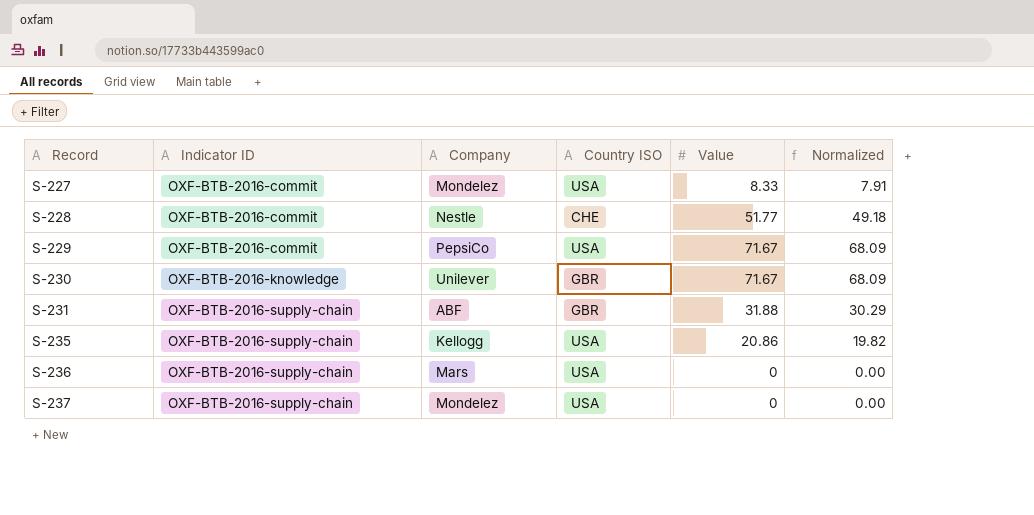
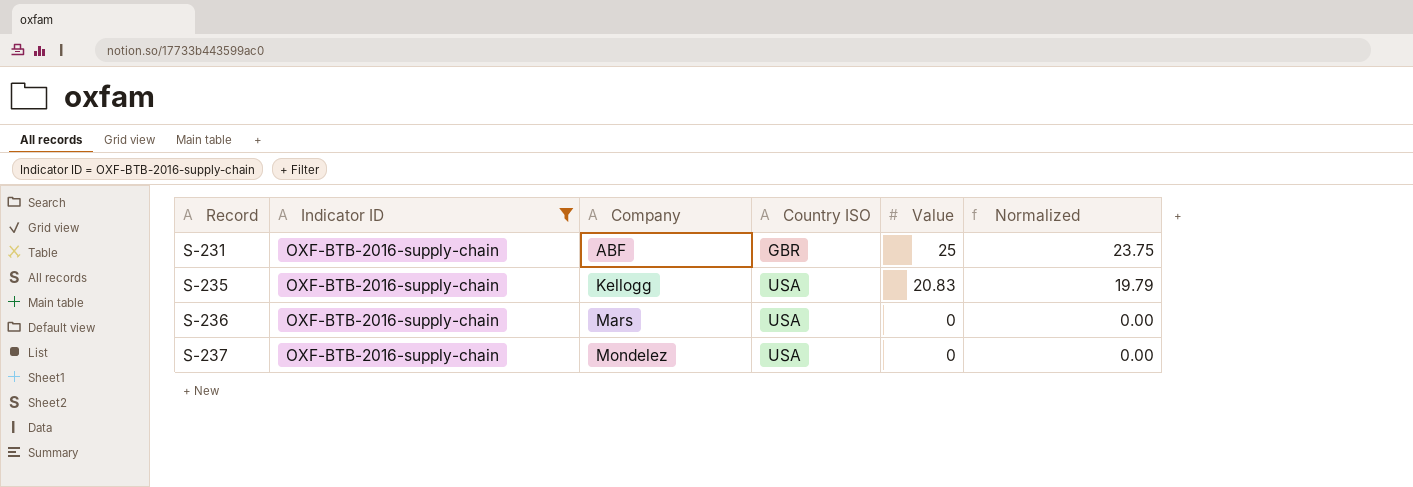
filter: none -> Indicator ID = OXF-BTB-2016-supply-chain
S-231 | Value: 31.88 -> 25
S-231 | Normalized: 30.29 -> 23.75
S-235 | Value: 20.86 -> 20.83
S-235 | Normalized: 19.82 -> 19.79

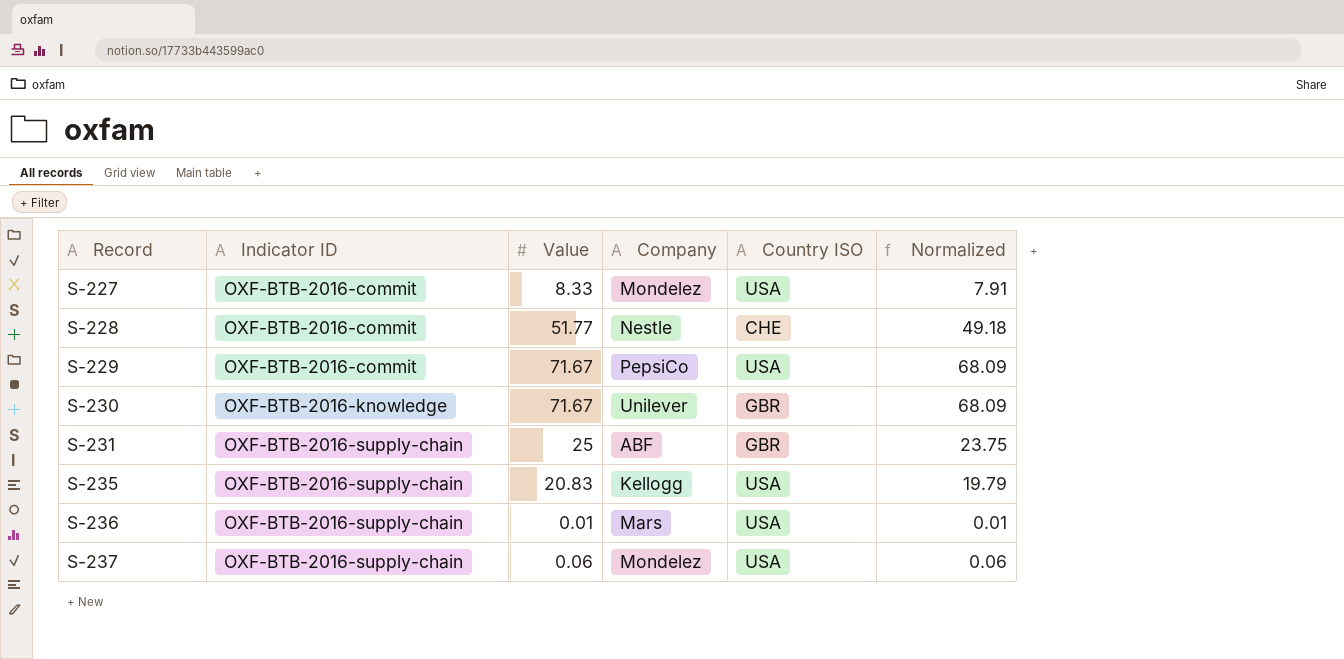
filter: Indicator ID = OXF-BTB-2016-supply-chain -> none
column Value | position: 5 -> 3
S-236 | Value: 0 -> 0.01
S-236 | Normalized: 0.00 -> 0.01
S-237 | Value: 0 -> 0.06
S-237 | Normalized: 0.00 -> 0.06

